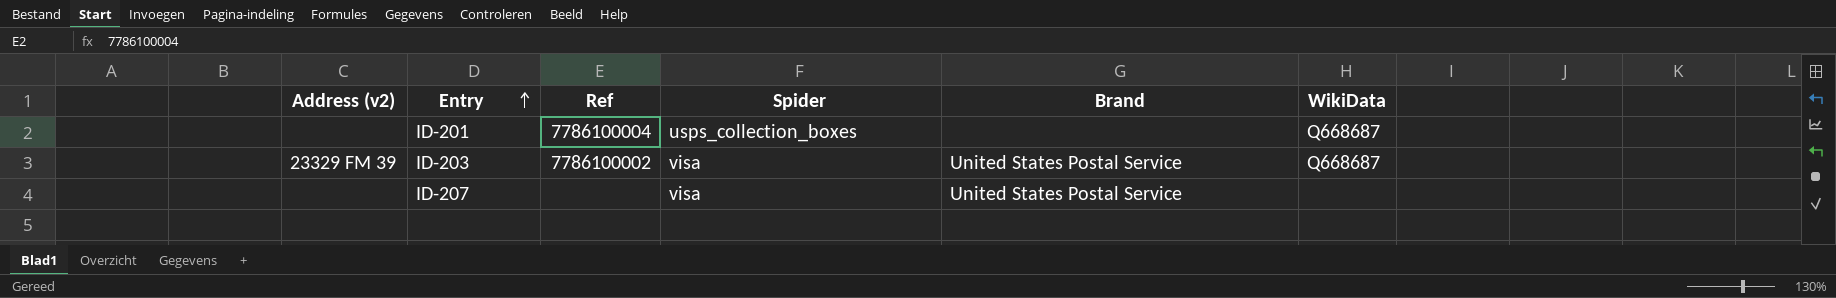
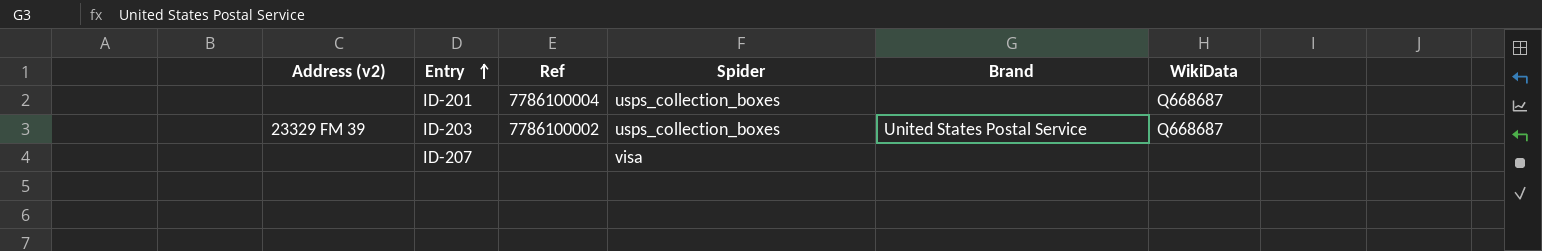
ID-203 | Spider: visa -> usps_collection_boxes
ID-207 | Brand: United States Postal Service -> none

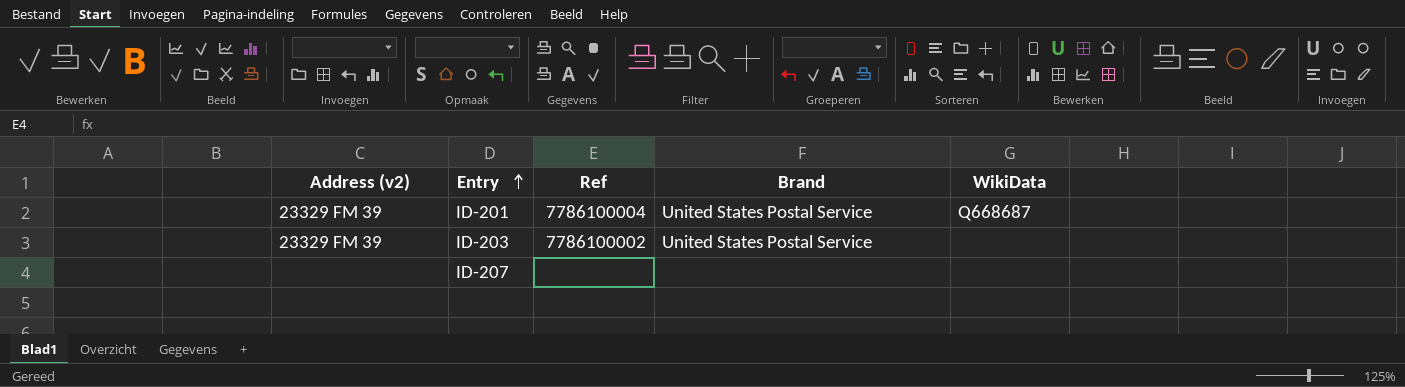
column Spider | position: 4 -> none
ID-201 | Address (v2): none -> 23329 FM 39
ID-201 | Brand: none -> United States Postal Service
ID-203 | WikiData: Q668687 -> none

